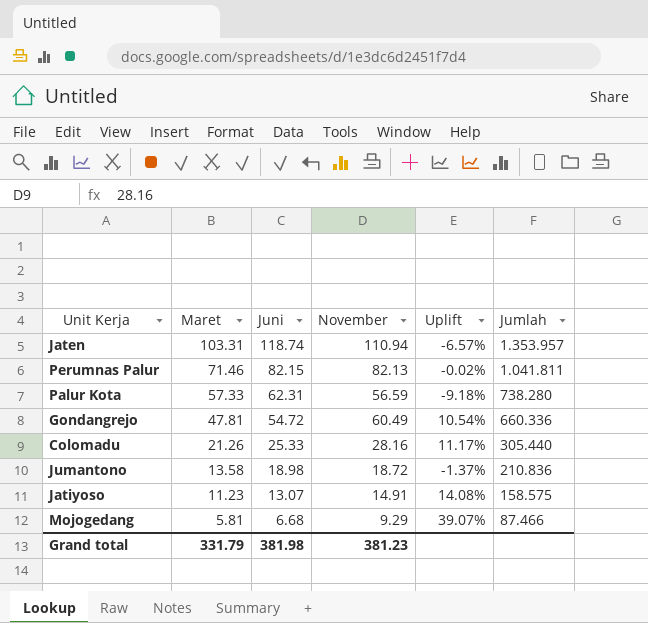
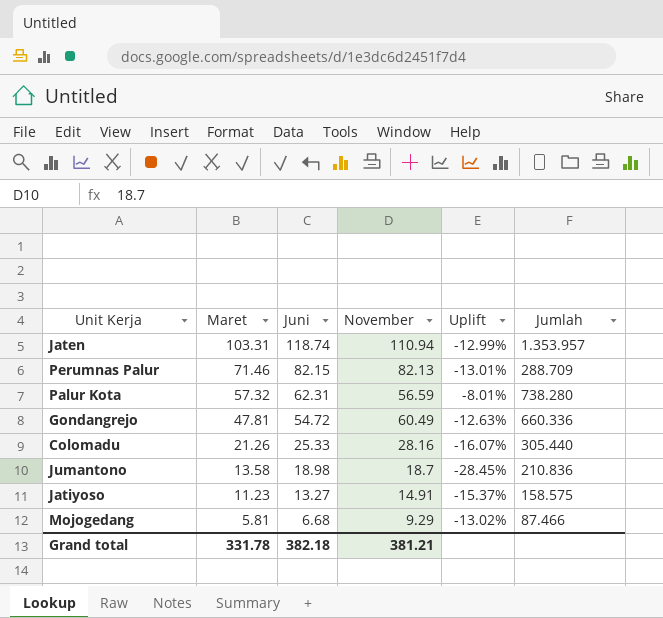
column Uplift | formula: ([November] - [Juni]) / [Juni] -> ([Maret] - [Juni]) / [Juni]
Perumnas Palur | Jumlah: 1.041.811 -> 288.709
Palur Kota | Maret: 57.33 -> 57.32
Jumantono | November: 18.72 -> 18.7
Jatiyoso | Juni: 13.07 -> 13.27
Grand total | Maret: 331.79 -> 331.78
Grand total | Juni: 381.98 -> 382.18
Grand total | November: 381.23 -> 381.21

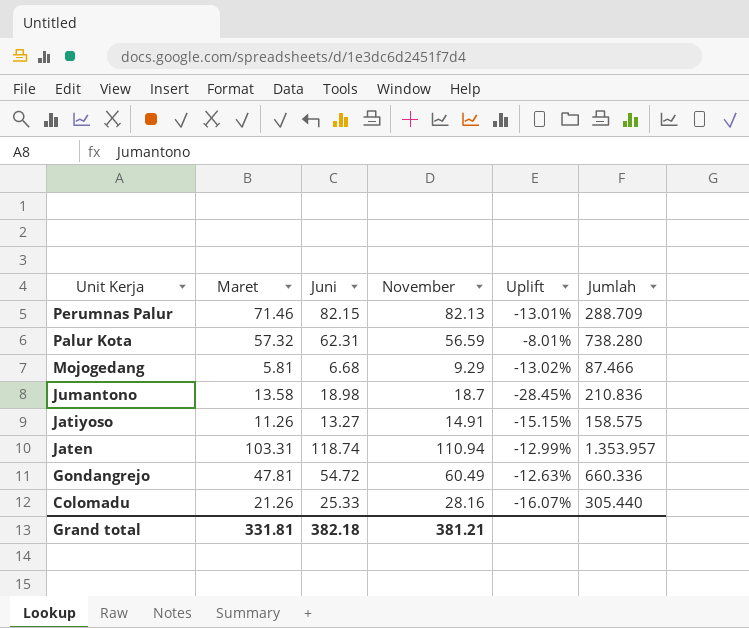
row order: Maret descending -> Unit Kerja descending
Jatiyoso | Maret: 11.23 -> 11.26
Jatiyoso | Uplift: -15.37% -> -15.15%
Grand total | Maret: 331.78 -> 331.81

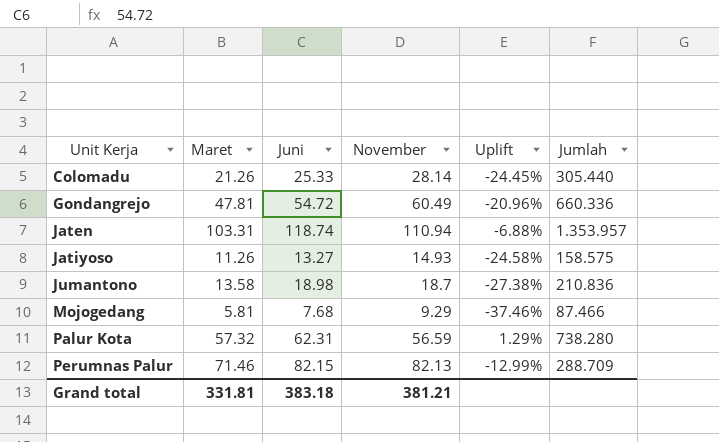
row order: Unit Kerja descending -> Unit Kerja ascending
column Uplift | formula: ([Maret] - [Juni]) / [Juni] -> ([Maret] - [November]) / [November]
Colomadu | November: 28.16 -> 28.14
Jatiyoso | November: 14.91 -> 14.93
Mojogedang | Juni: 6.68 -> 7.68
Grand total | Juni: 382.18 -> 383.18

